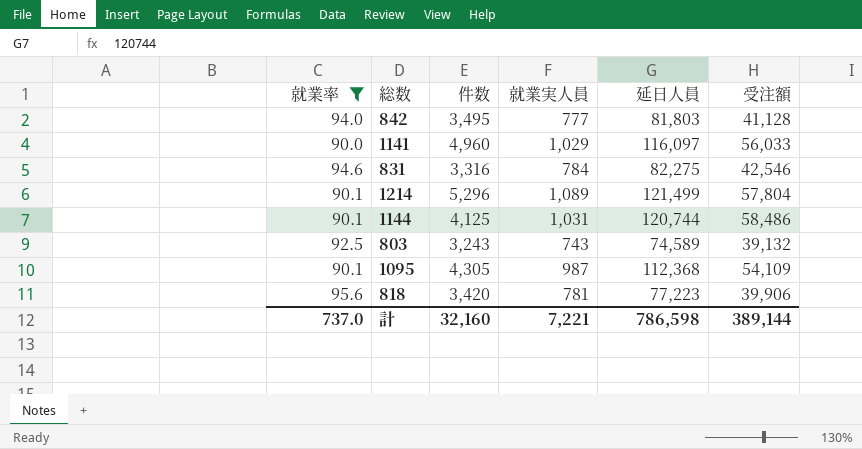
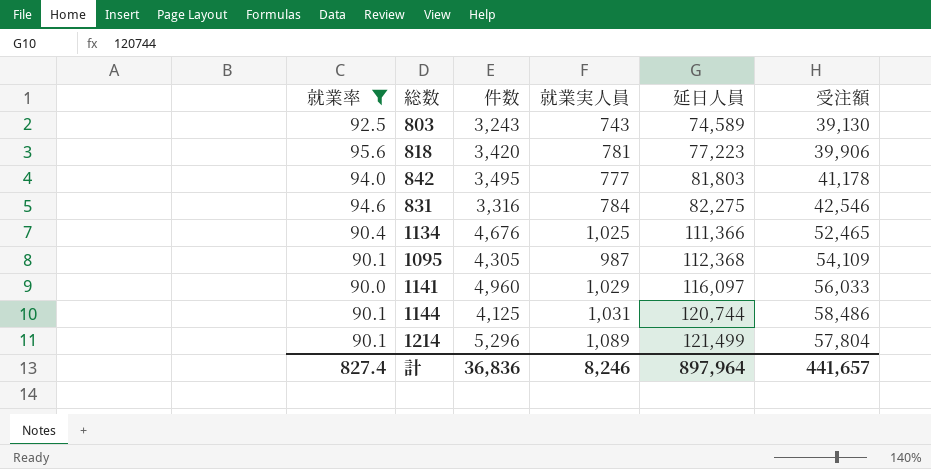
row order: none -> 延日人員 ascending
803 | 受注額: 39,132 -> 39,130
842 | 受注額: 41,128 -> 41,178
row 1134: none -> 90.4 | 4,676 | 1,025 | 111,366 | 52,465
計 | 就業率: 737.0 -> 827.4
計 | 件数: 32,160 -> 36,836
計 | 就業実人員: 7,221 -> 8,246
計 | 延日人員: 786,598 -> 897,964
計 | 受注額: 389,144 -> 441,657

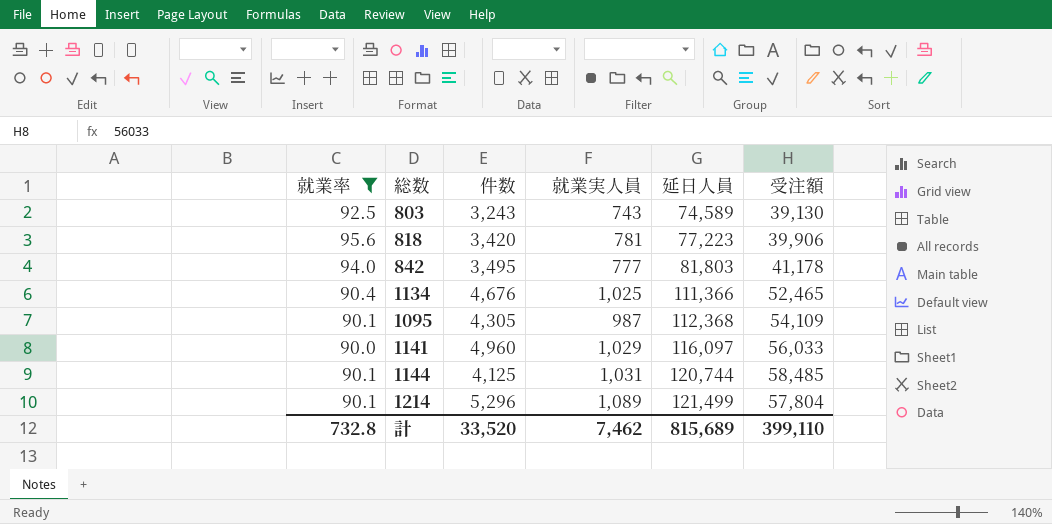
row 831: 94.6 | 3,316 | 784 | 82,275 | 42,546 -> none
1144 | 受注額: 58,486 -> 58,485
計 | 就業率: 827.4 -> 732.8
計 | 件数: 36,836 -> 33,520
計 | 就業実人員: 8,246 -> 7,462
計 | 延日人員: 897,964 -> 815,689
計 | 受注額: 441,657 -> 399,110

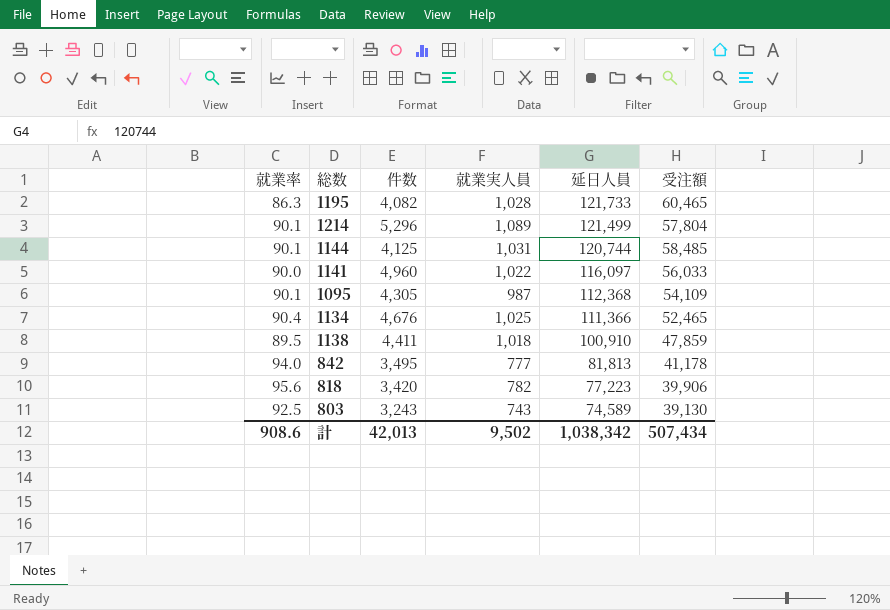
filter: 就業率 >= 90.0 -> none
row order: 延日人員 ascending -> 延日人員 descending
1141 | 就業実人員: 1,029 -> 1,022
842 | 延日人員: 81,803 -> 81,813
818 | 就業実人員: 781 -> 782
計 | 就業率: 732.8 -> 908.6
計 | 件数: 33,520 -> 42,013
計 | 就業実人員: 7,462 -> 9,502
計 | 延日人員: 815,689 -> 1,038,342
計 | 受注額: 399,110 -> 507,434

